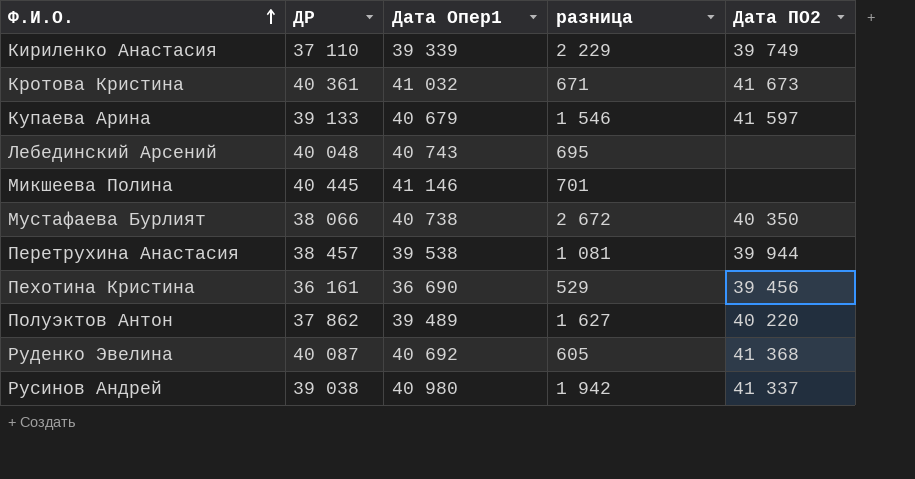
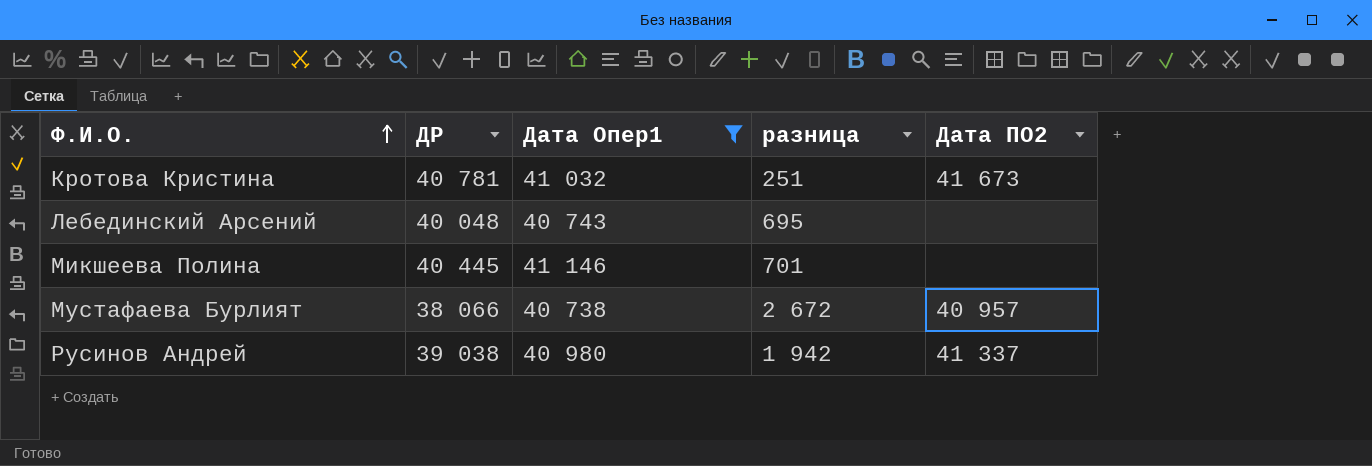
filter: none -> Дата Опер1 >= 40 738
Кротова Кристина | ДР: 40 361 -> 40 781
Кротова Кристина | разница: 671 -> 251
Мустафаева Бурлият | Дата ПО2: 40 350 -> 40 957

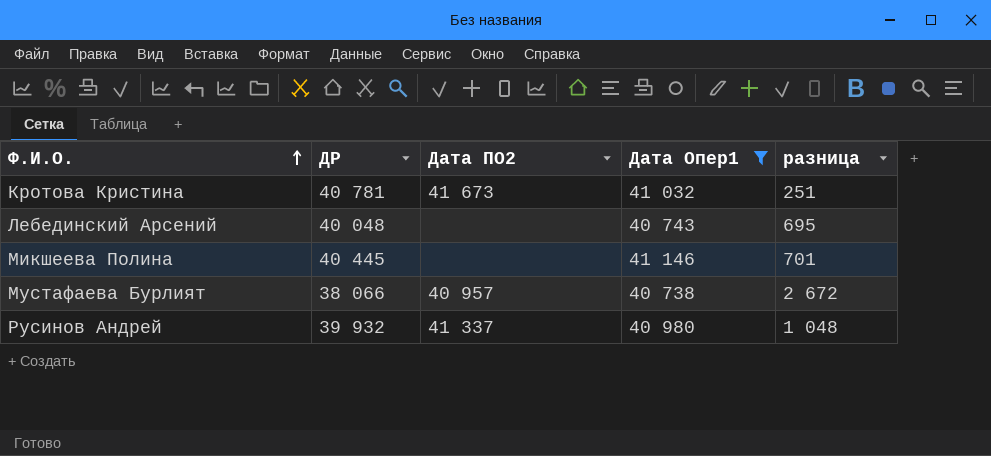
column Дата ПО2 | position: 5 -> 3
Русинов Андрей | ДР: 39 038 -> 39 932
Русинов Андрей | разница: 1 942 -> 1 048

